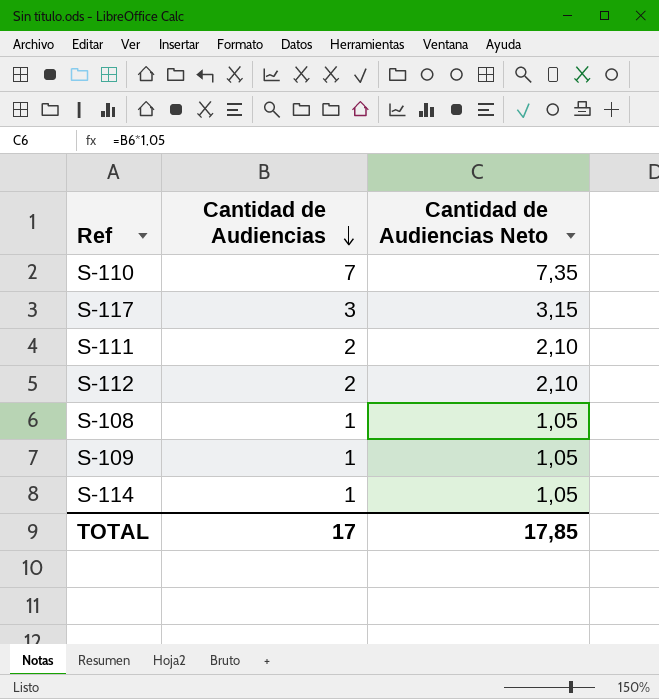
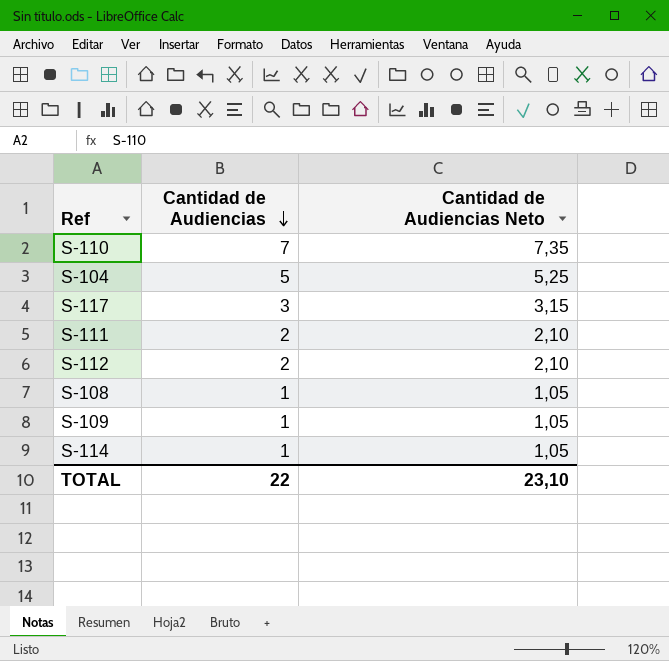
row S-104: none -> 5 | 5,25
TOTAL | Cantidad de Audiencias: 17 -> 22
TOTAL | Cantidad de Audiencias Neto: 17,85 -> 23,10

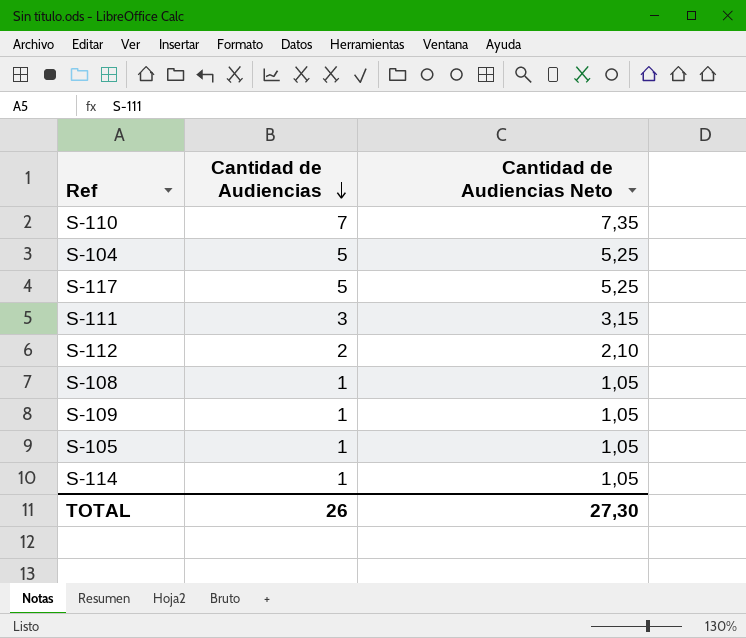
S-117 | Cantidad de Audiencias: 3 -> 5
S-117 | Cantidad de Audiencias Neto: 3,15 -> 5,25
S-111 | Cantidad de Audiencias: 2 -> 3
S-111 | Cantidad de Audiencias Neto: 2,10 -> 3,15
row S-105: none -> 1 | 1,05
TOTAL | Cantidad de Audiencias: 22 -> 26
TOTAL | Cantidad de Audiencias Neto: 23,10 -> 27,30

